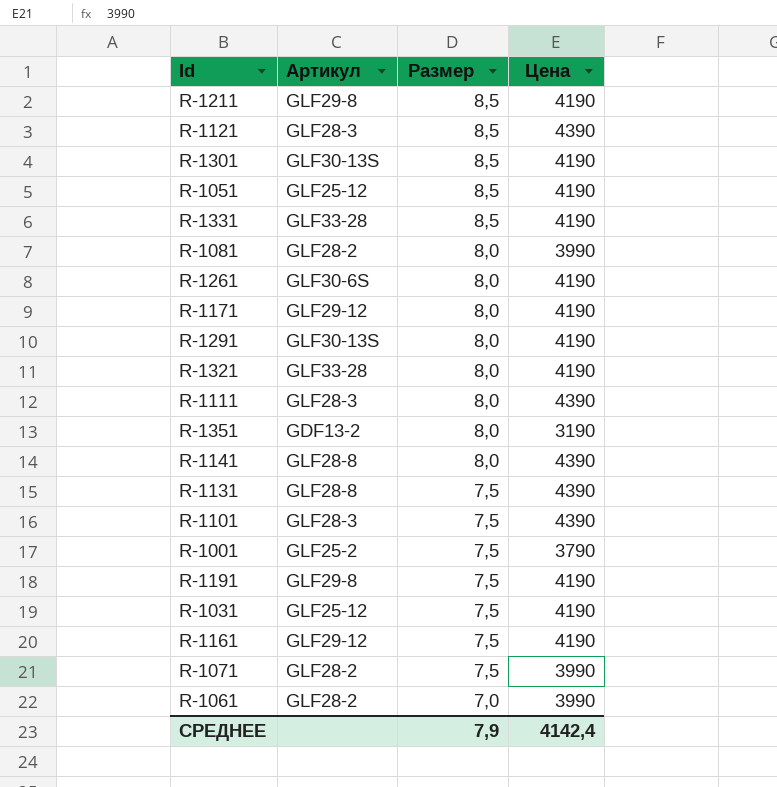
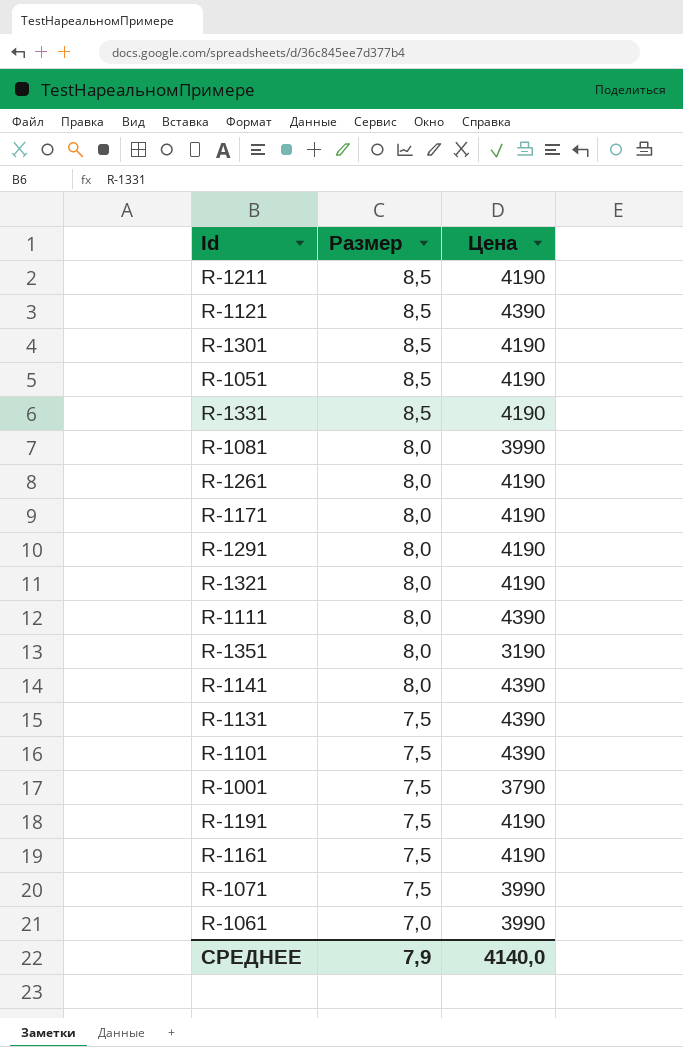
column Артикул | position: 2 -> none
row R-1031: GLF25-12 | 7,5 | 4190 -> none
СРЕДНЕЕ | Цена: 4142,4 -> 4140,0

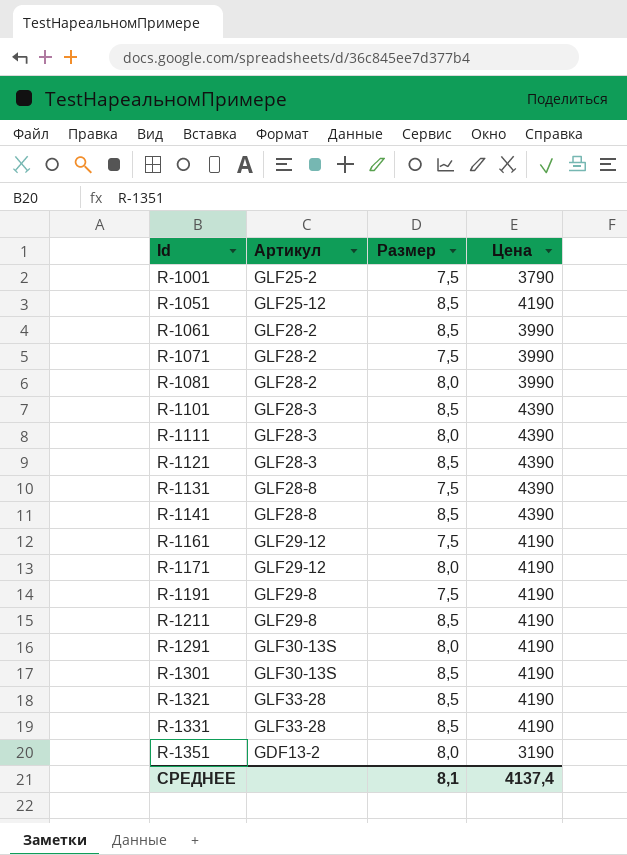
row order: Размер descending -> Id ascending
column Артикул | position: none -> 2
row R-1261: 8,0 | 4190 -> none
R-1061 | Размер: 7,0 -> 8,5
R-1101 | Размер: 7,5 -> 8,5
R-1141 | Размер: 8,0 -> 8,5
R-1321 | Размер: 8,0 -> 8,5
СРЕДНЕЕ | Размер: 7,9 -> 8,1
СРЕДНЕЕ | Цена: 4140,0 -> 4137,4

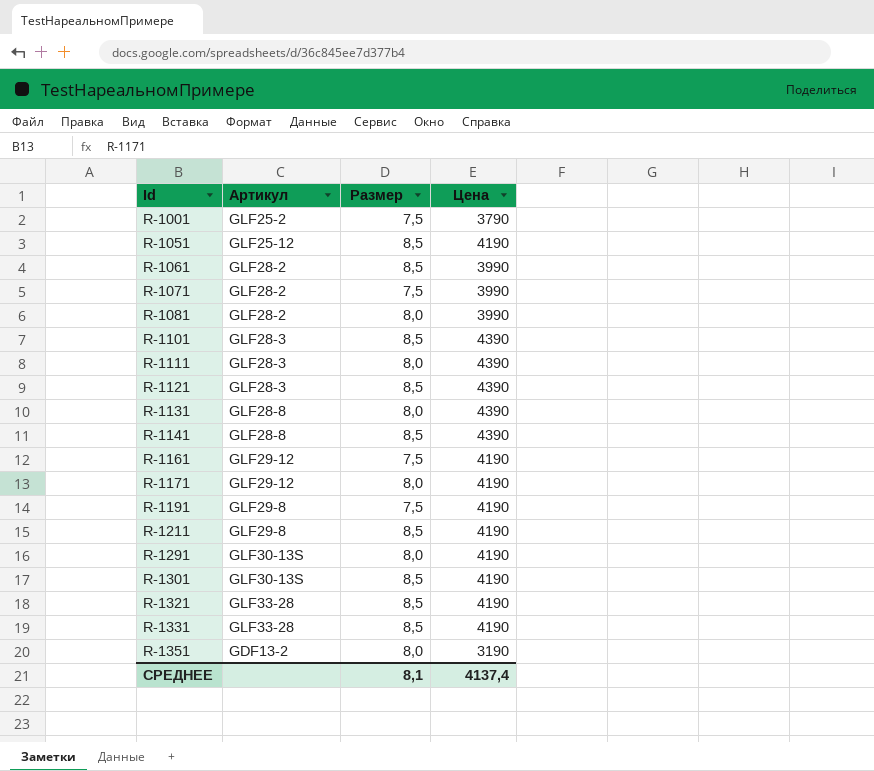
R-1131 | Размер: 7,5 -> 8,0

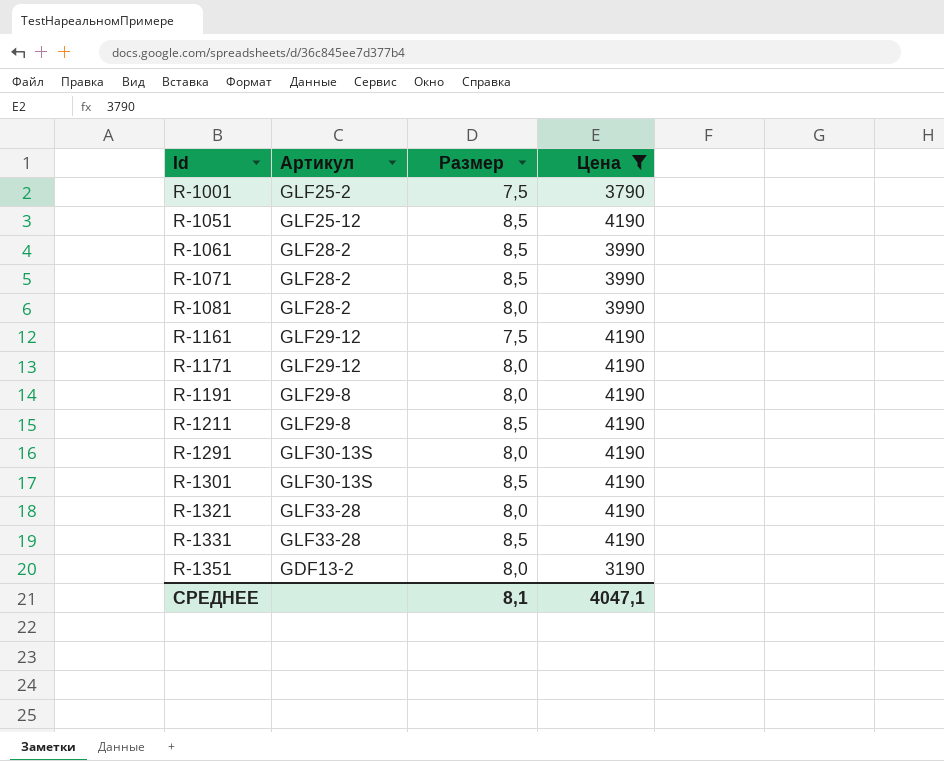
filter: none -> Цена != 4390
R-1071 | Размер: 7,5 -> 8,5
R-1191 | Размер: 7,5 -> 8,0
R-1321 | Размер: 8,5 -> 8,0
СРЕДНЕЕ | Цена: 4137,4 -> 4047,1

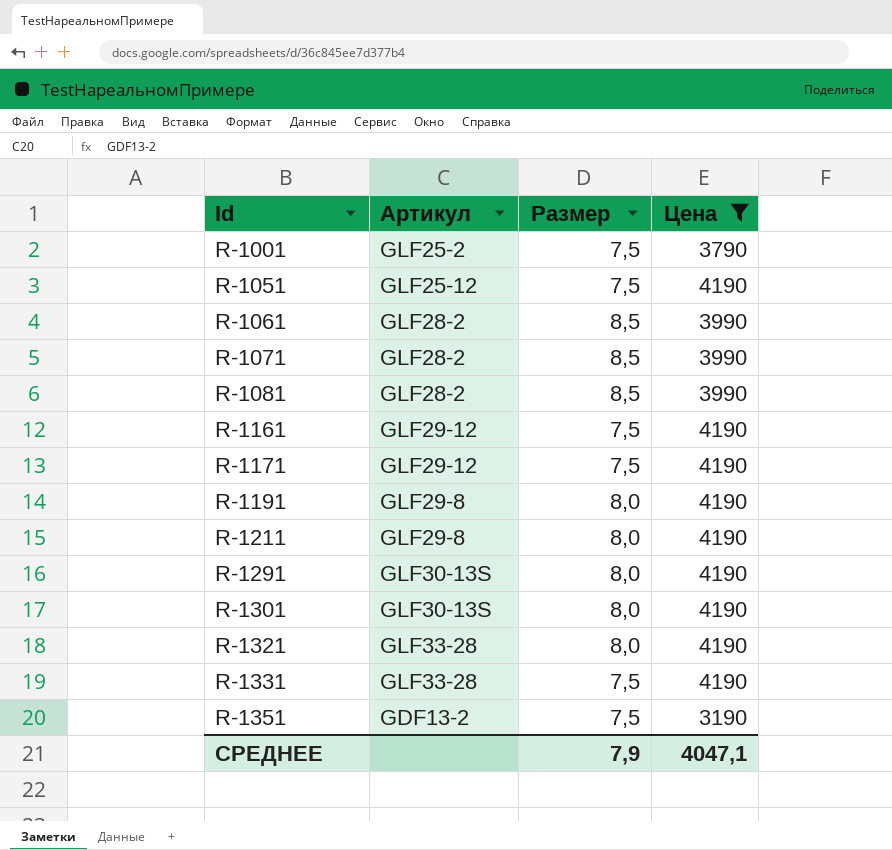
R-1051 | Размер: 8,5 -> 7,5
R-1081 | Размер: 8,0 -> 8,5
R-1171 | Размер: 8,0 -> 7,5
R-1211 | Размер: 8,5 -> 8,0
R-1301 | Размер: 8,5 -> 8,0
R-1331 | Размер: 8,5 -> 7,5
R-1351 | Размер: 8,0 -> 7,5
СРЕДНЕЕ | Размер: 8,1 -> 7,9

